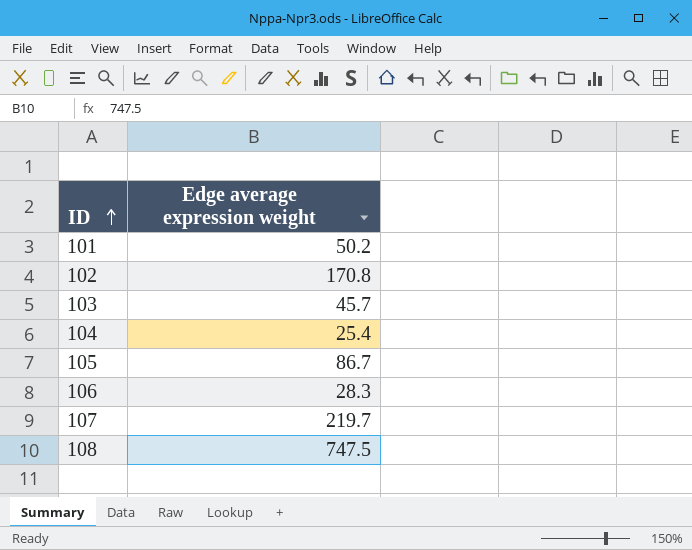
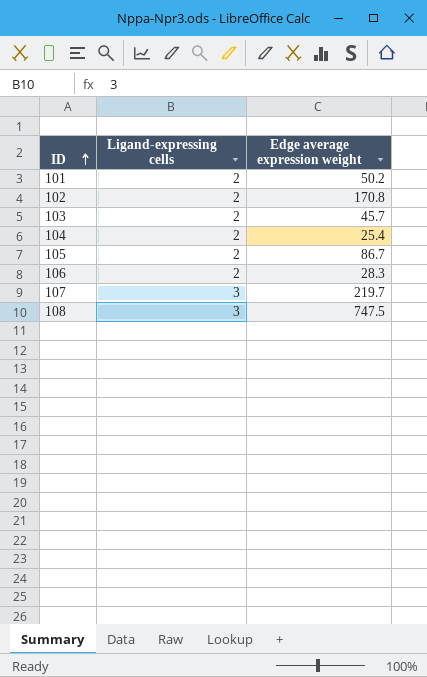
column Ligand-expressing cells | position: none -> 2

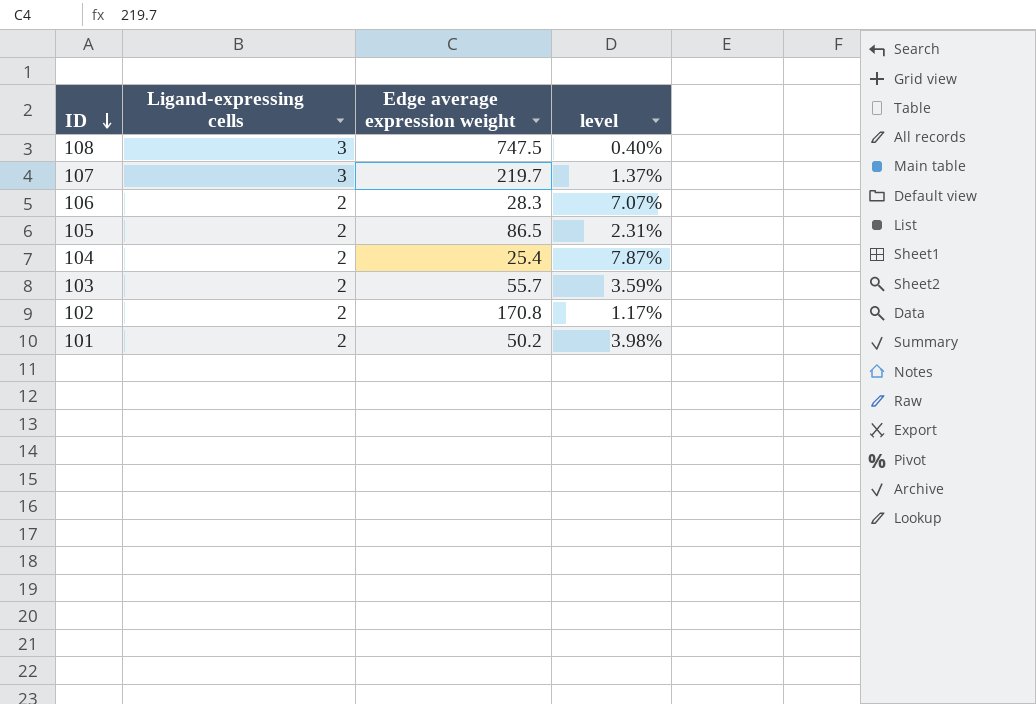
row order: ID ascending -> ID descending
column level | formula: none -> [Ligand-expressing cells] / [Edge average expression weight]
105 | Edge average expression weight: 86.7 -> 86.5
103 | Edge average expression weight: 45.7 -> 55.7

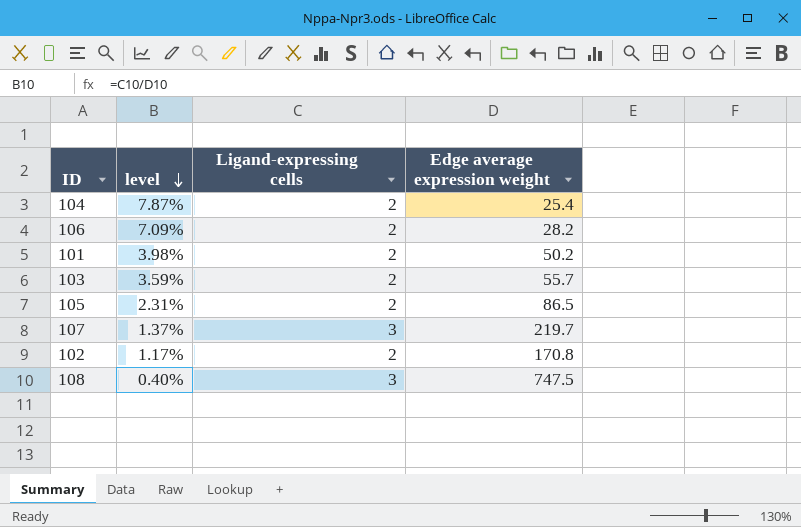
row order: ID descending -> level descending
column level | position: 4 -> 2
106 | level: 7.07% -> 7.09%
106 | Edge average expression weight: 28.3 -> 28.2

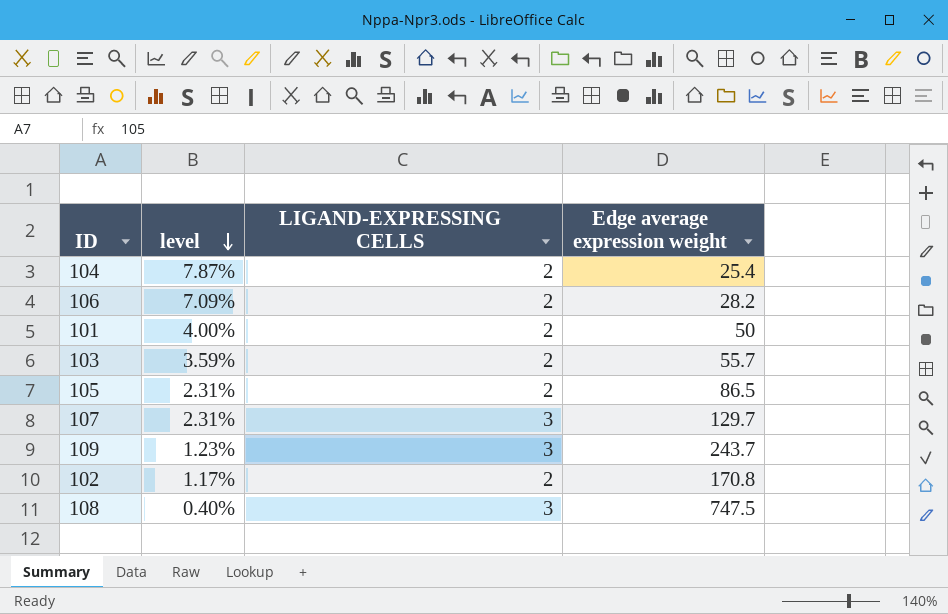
column name: Ligand-expressing cells -> LIGAND-EXPRESSING CELLS
101 | level: 3.98% -> 4.00%
101 | Edge average expression weight: 50.2 -> 50
107 | level: 1.37% -> 2.31%
107 | Edge average expression weight: 219.7 -> 129.7
row 109: none -> 1.23% | 3 | 243.7

